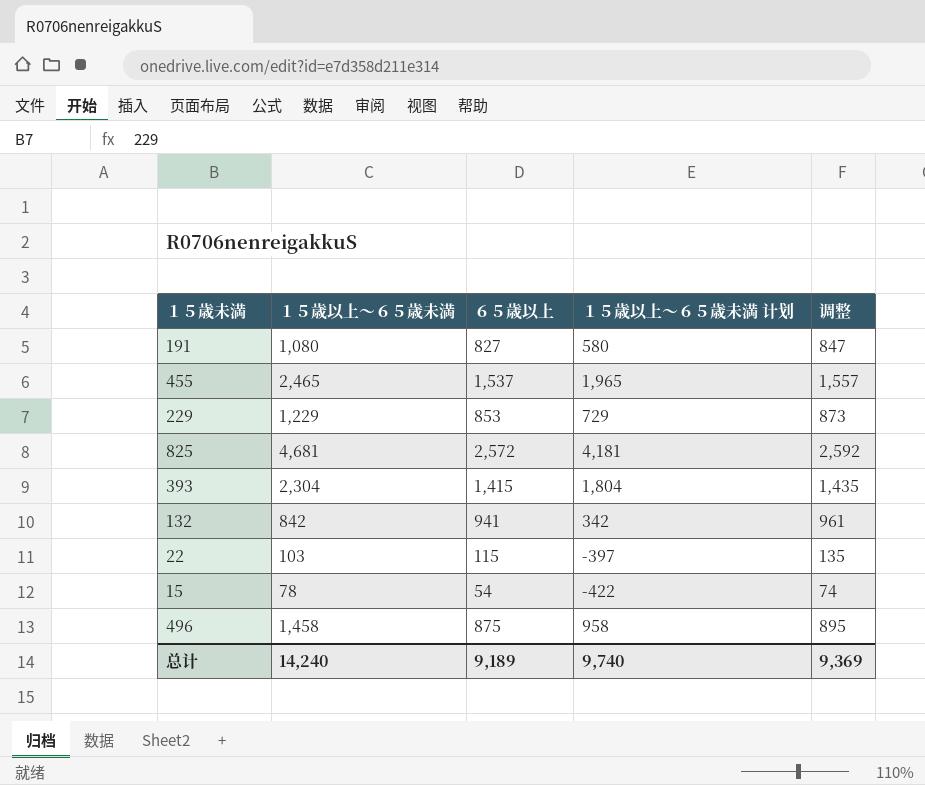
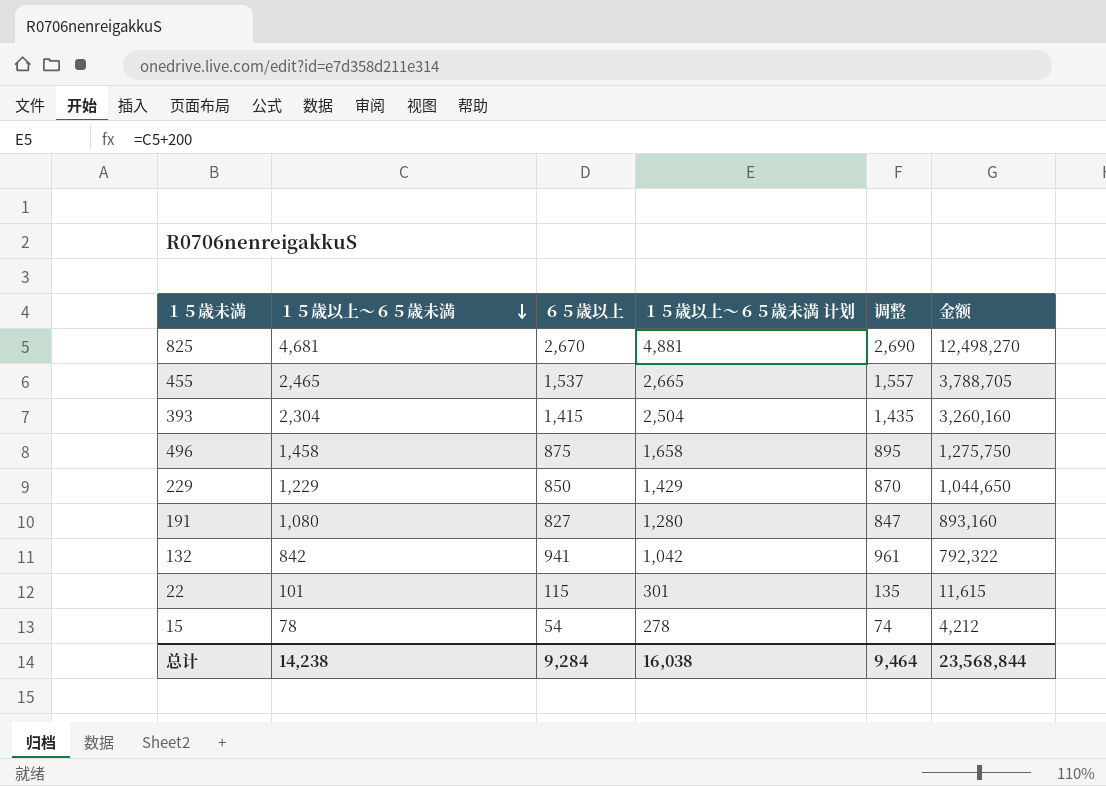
row order: none -> １５歳以上～６５歳未満 descending
column １５歳以上～６５歳未満 计划 | formula: [１５歳以上～６５歳未満] - 500 -> [１５歳以上～６５歳未満] + 200
column 金额 | formula: none -> [１５歳以上～６５歳未満] * [６５歳以上]
825 | ６５歳以上: 2,572 -> 2,670
825 | 调整: 2,592 -> 2,690
229 | ６５歳以上: 853 -> 850
229 | 调整: 873 -> 870
22 | １５歳以上～６５歳未満: 103 -> 101
总计 | １５歳以上～６５歳未満: 14,240 -> 14,238
总计 | ６５歳以上: 9,189 -> 9,284
总计 | １５歳以上～６５歳未満 计划: 9,740 -> 16,038
总计 | 调整: 9,369 -> 9,464

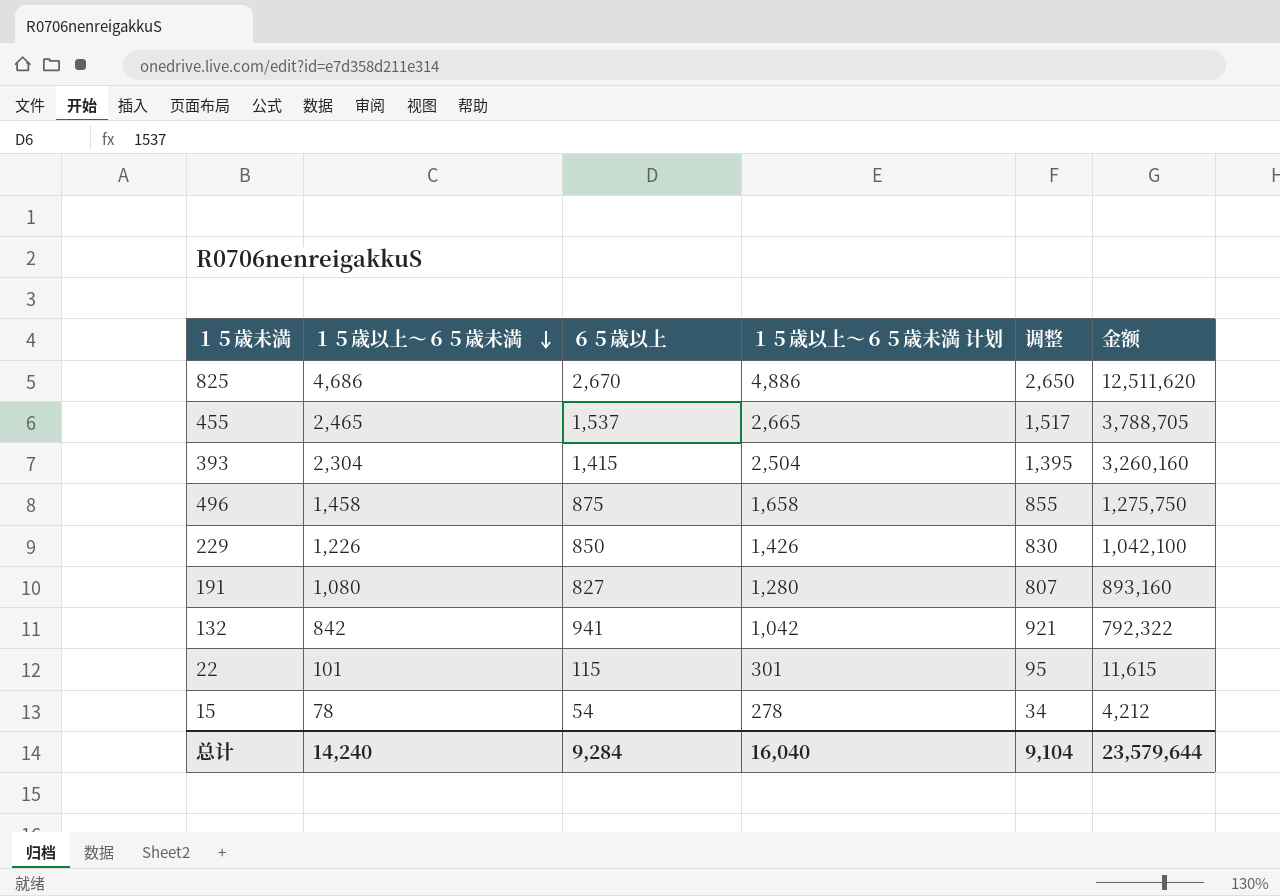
column 调整 | formula: [６５歳以上] + 20 -> [６５歳以上] - 20
825 | １５歳以上～６５歳未満: 4,681 -> 4,686
825 | １５歳以上～６５歳未満 计划: 4,881 -> 4,886
825 | 金额: 12,498,270 -> 12,511,620
229 | １５歳以上～６５歳未満: 1,229 -> 1,226
229 | １５歳以上～６５歳未満 计划: 1,429 -> 1,426
229 | 金额: 1,044,650 -> 1,042,100
总计 | １５歳以上～６５歳未満: 14,238 -> 14,240
总计 | １５歳以上～６５歳未満 计划: 16,038 -> 16,040
总计 | 调整: 9,464 -> 9,104
总计 | 金额: 23,568,844 -> 23,579,644

